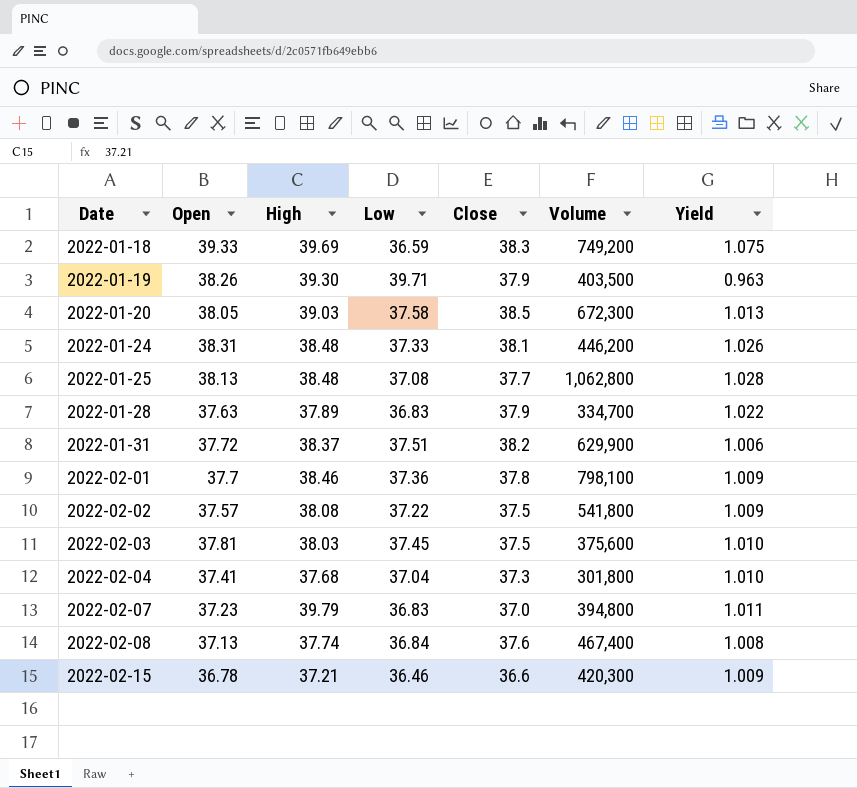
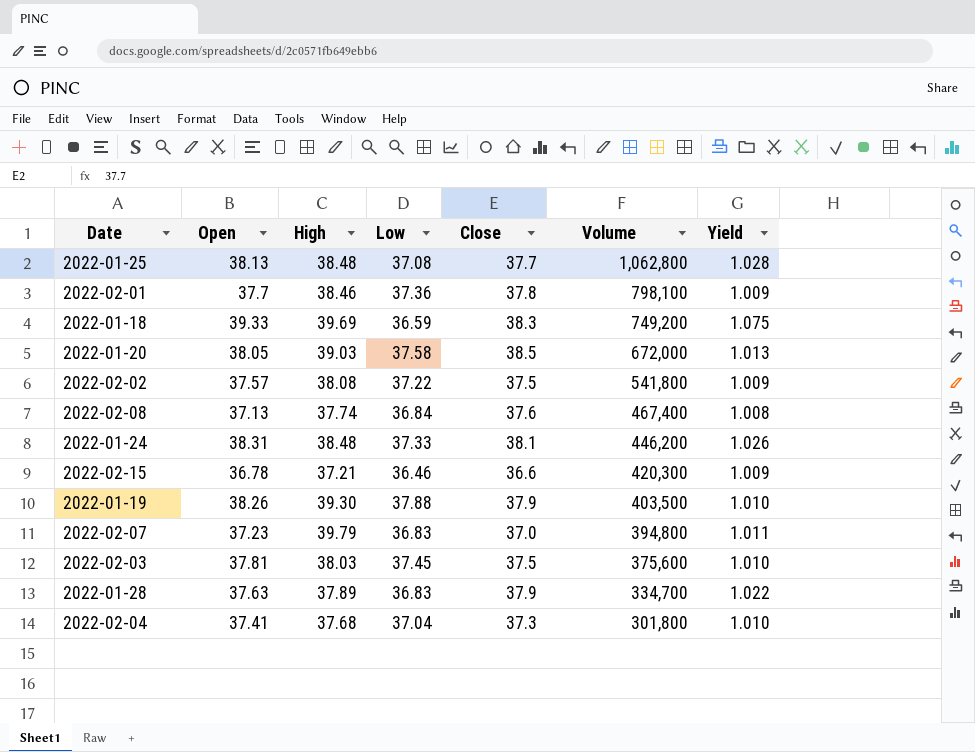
row order: Date ascending -> Volume descending
row 2022-01-31: 37.72 | 38.37 | 37.51 | 38.2 | 629,900 | 1.006 -> none
2022-01-20 | Volume: 672,300 -> 672,000
2022-01-19 | Low: 39.71 -> 37.88
2022-01-19 | Yield: 0.963 -> 1.010

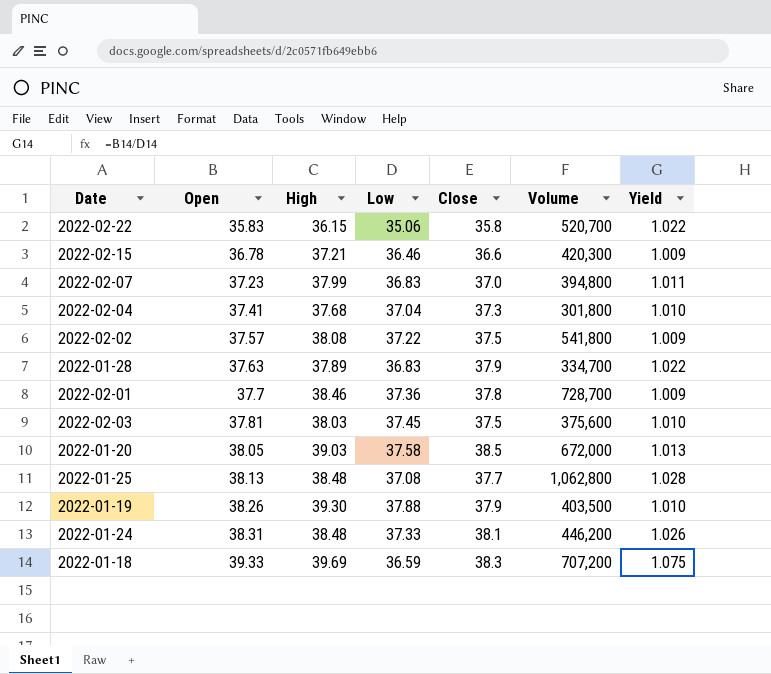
row order: Volume descending -> Open ascending
row 2022-02-08: 37.13 | 37.74 | 36.84 | 37.6 | 467,400 | 1.008 -> none
row 2022-02-22: none -> 35.83 | 36.15 | 35.06 | 35.8 | 520,700 | 1.022
2022-02-07 | High: 39.79 -> 37.99
2022-02-01 | Volume: 798,100 -> 728,700
2022-01-18 | Volume: 749,200 -> 707,200

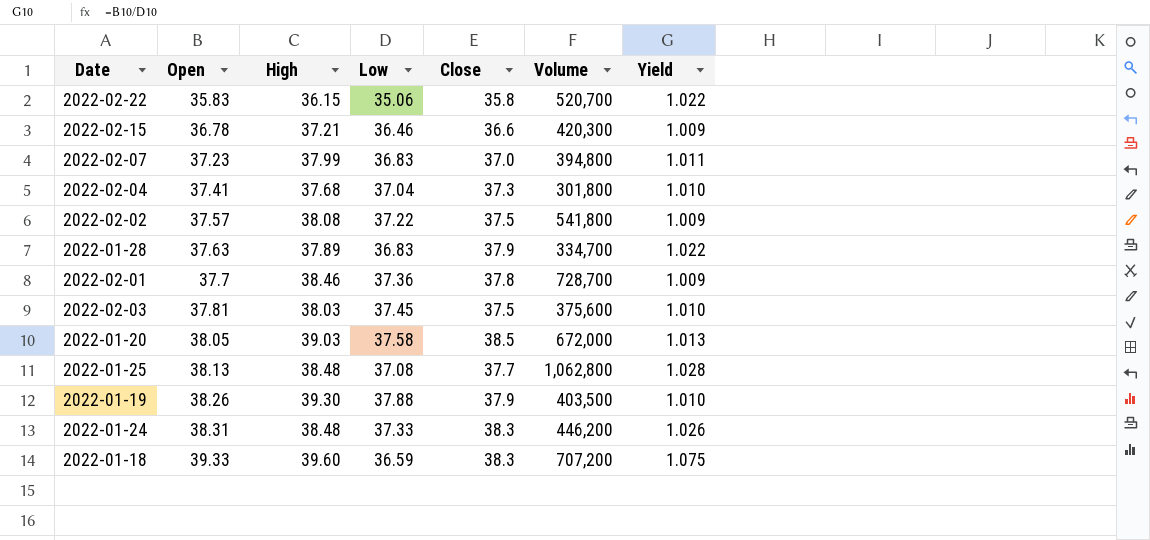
2022-01-24 | Close: 38.1 -> 38.3
2022-01-18 | High: 39.69 -> 39.60

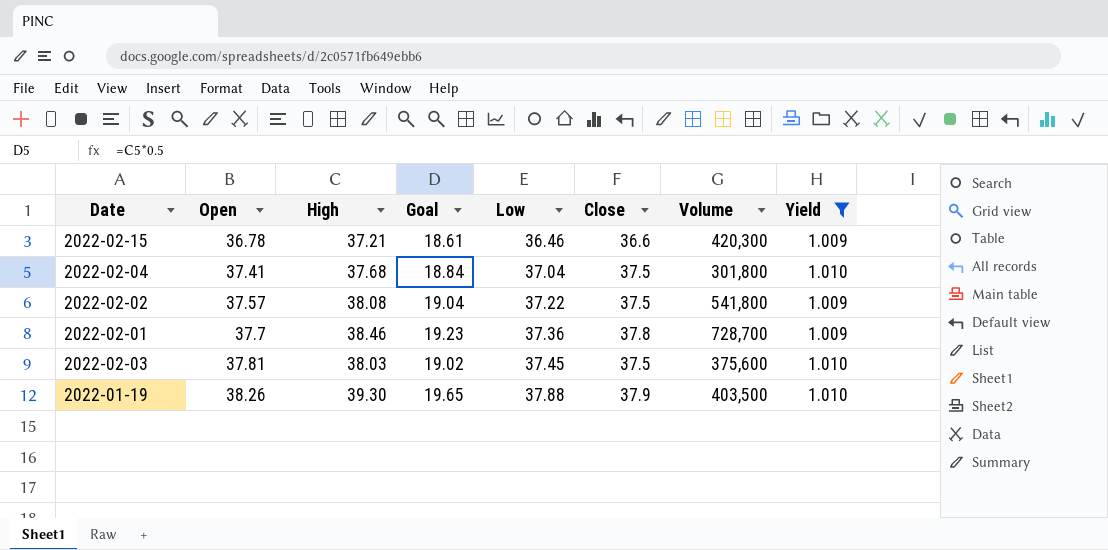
filter: none -> Yield <= 1.010
column Goal | formula: none -> [High] * 0.5
2022-02-04 | Close: 37.3 -> 37.5

